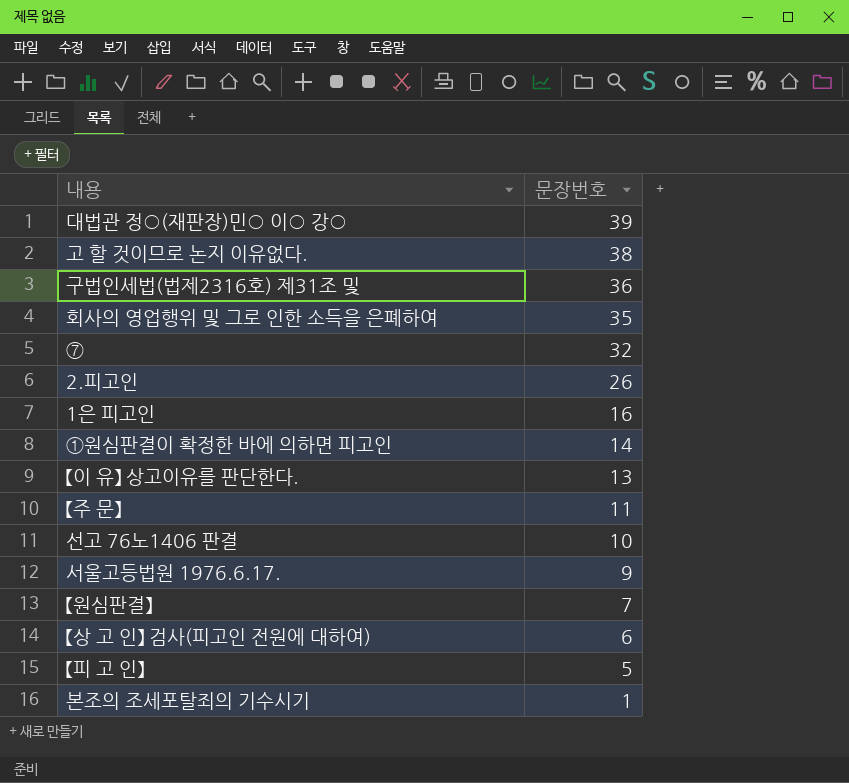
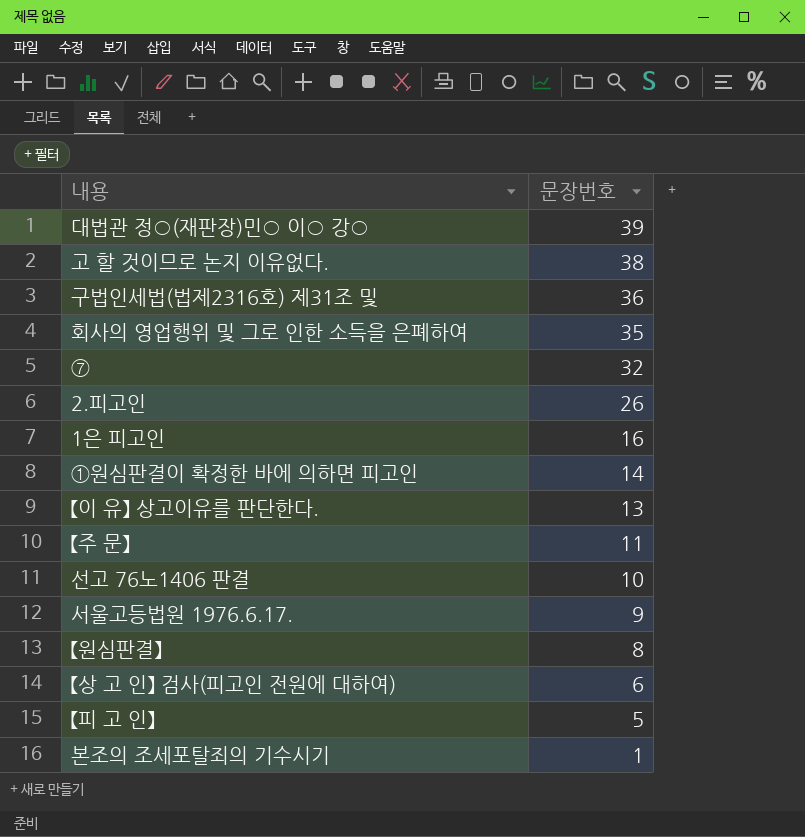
【원심판결】 | 문장번호: 7 -> 8

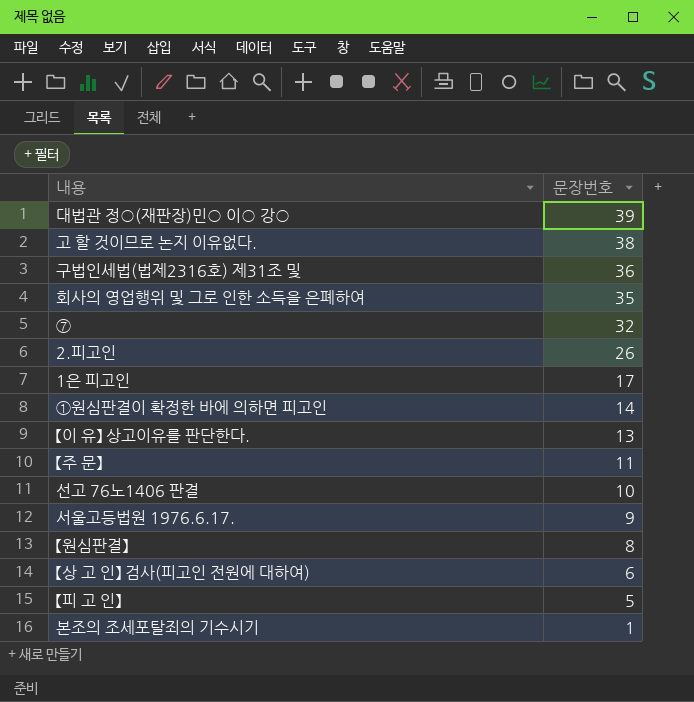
1은 피고인 | 문장번호: 16 -> 17

